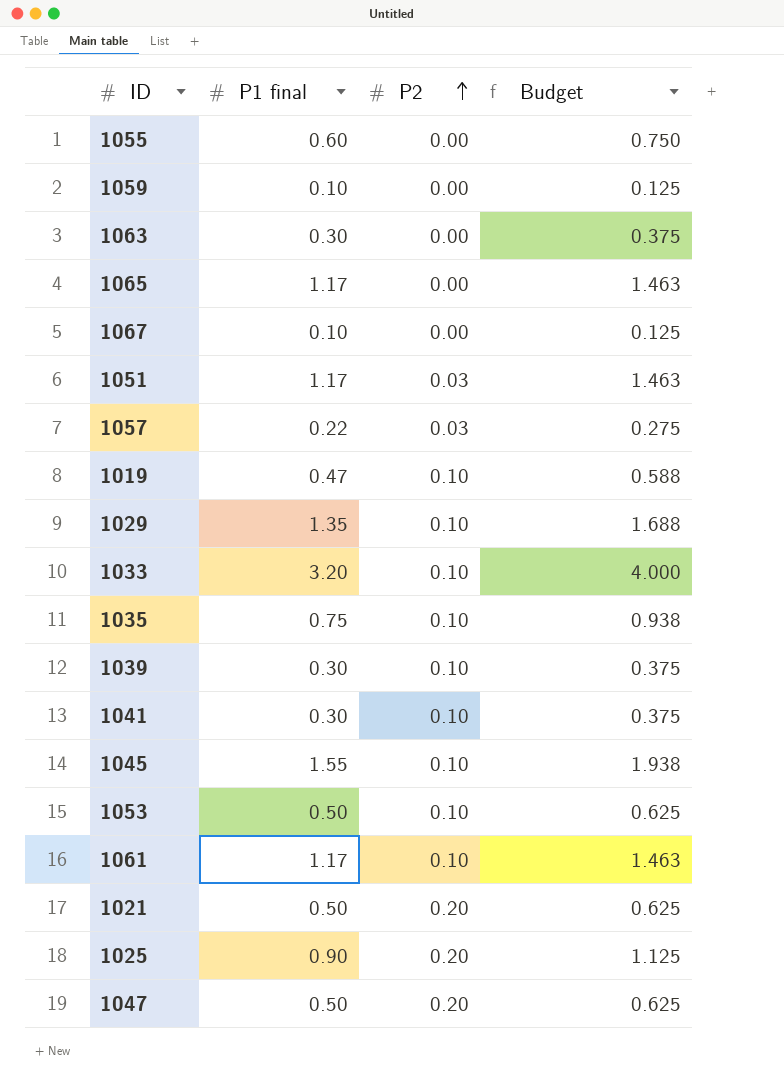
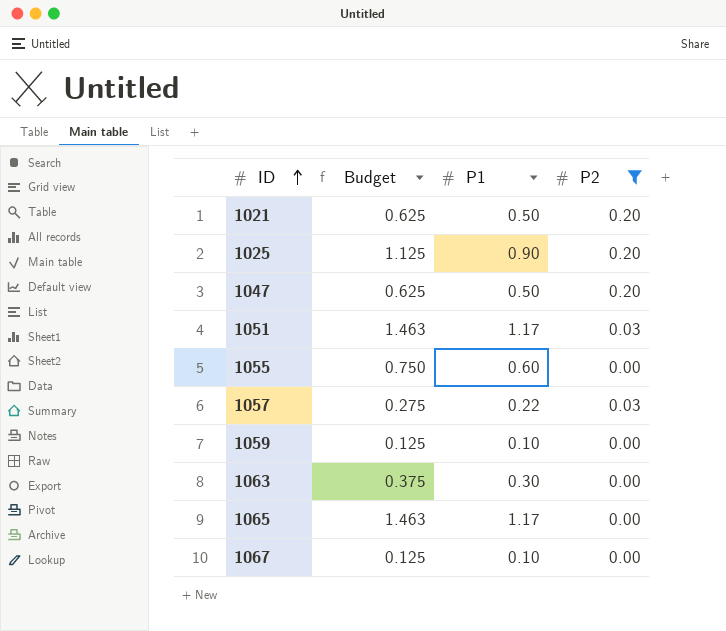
filter: none -> P2 != 0.10
row order: P2 ascending -> ID ascending
column Budget | position: 4 -> 2
column name: P1 final -> P1

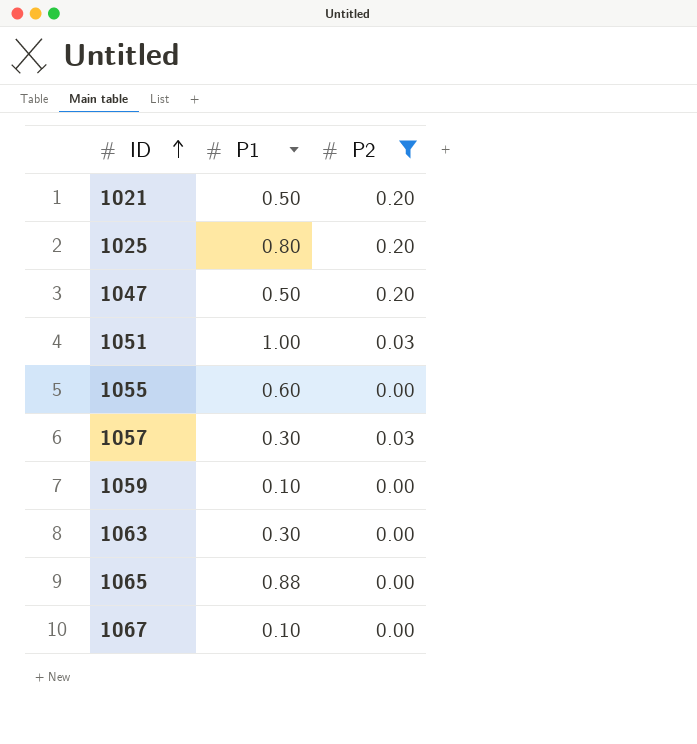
column Budget | formula: [P1] * 1.25 -> none
1025 | P1: 0.90 -> 0.80
1051 | P1: 1.17 -> 1.00
1057 | P1: 0.22 -> 0.30
1065 | P1: 1.17 -> 0.88

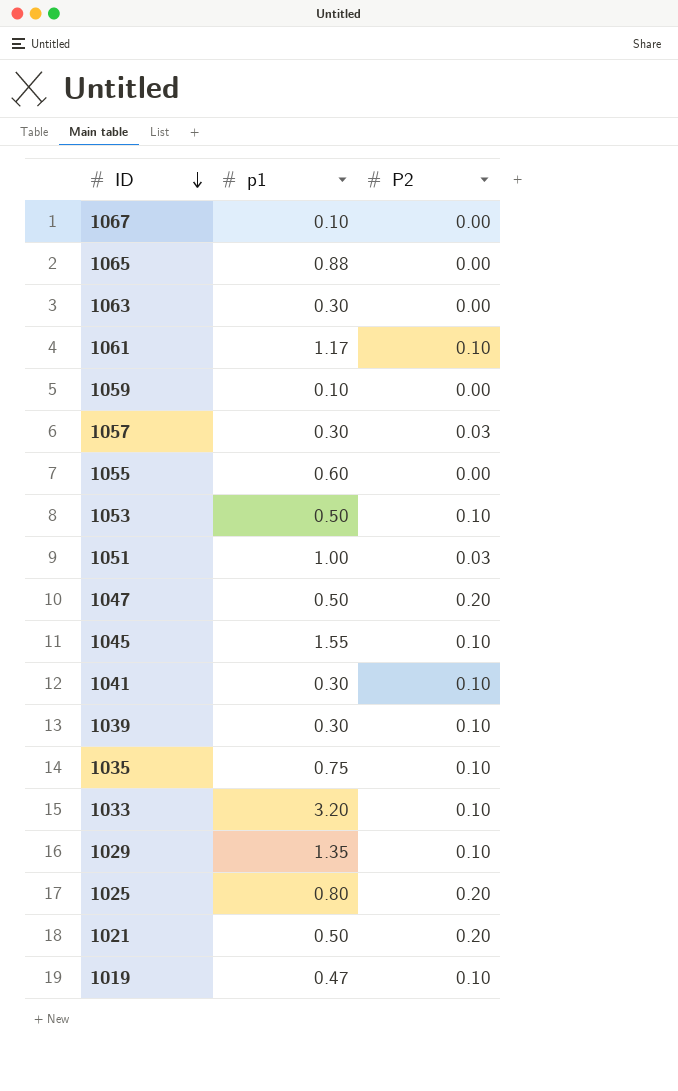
filter: P2 != 0.10 -> none
row order: ID ascending -> ID descending
column name: P1 -> p1

